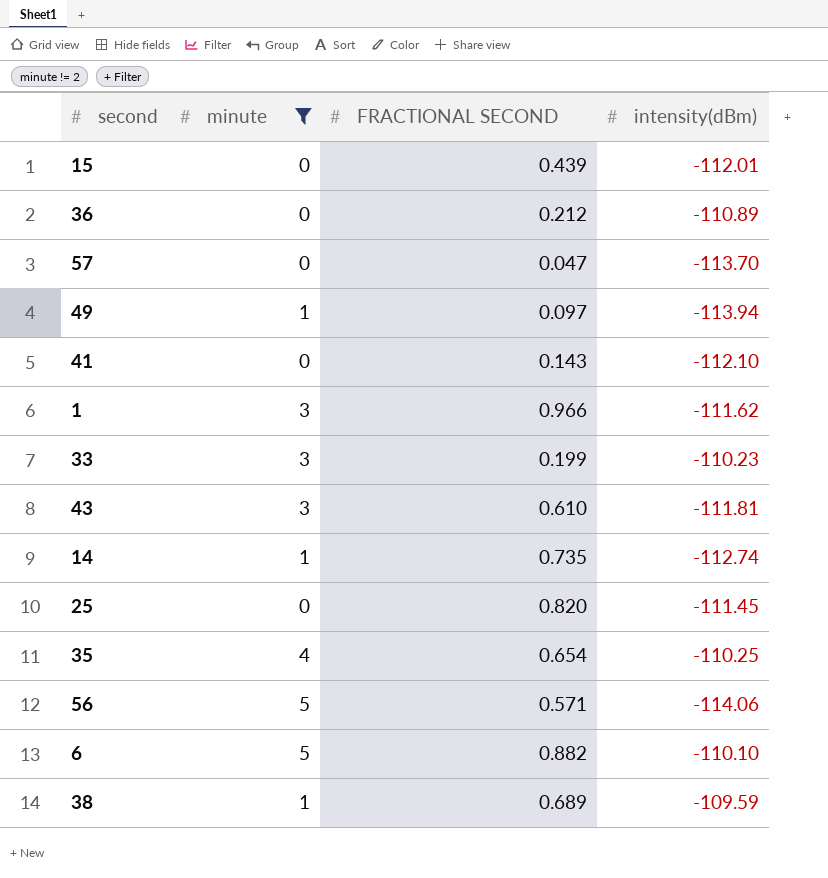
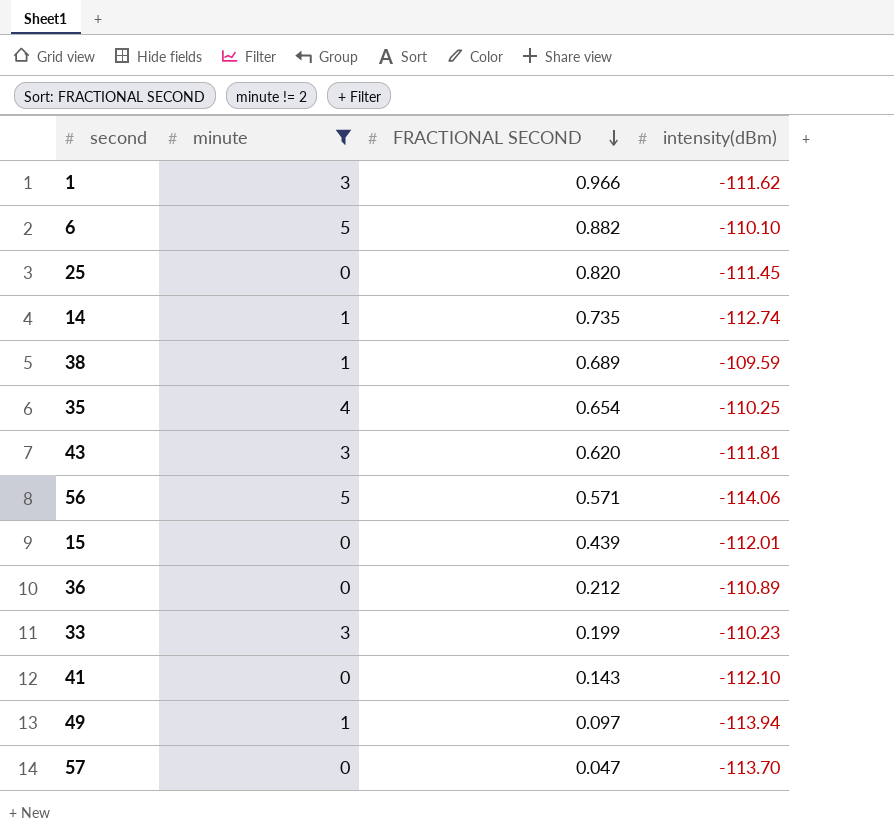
row order: none -> FRACTIONAL SECOND descending
43 | FRACTIONAL SECOND: 0.610 -> 0.620

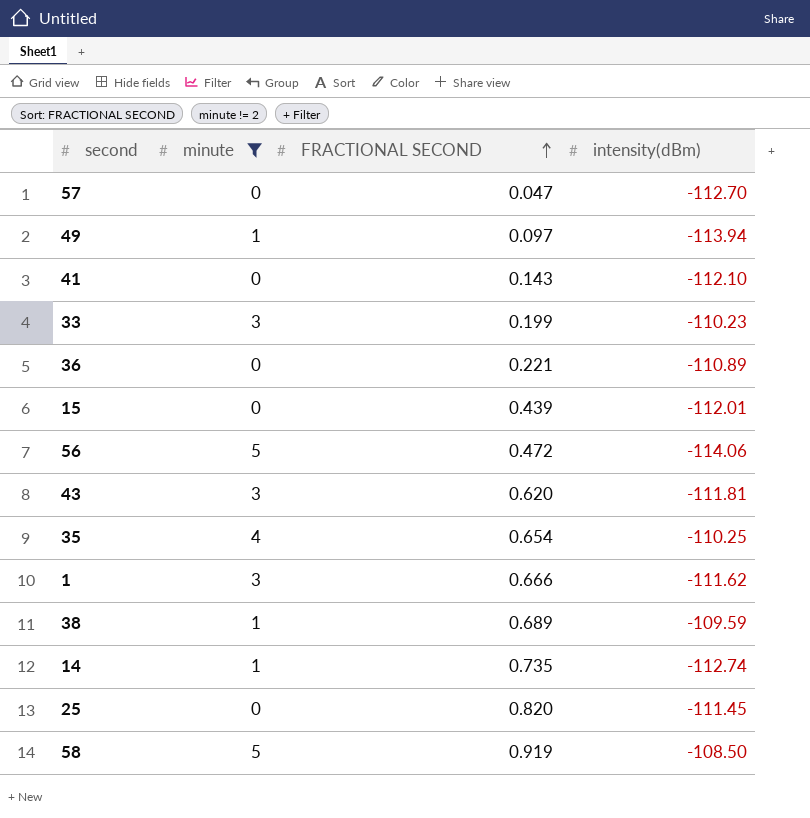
row order: FRACTIONAL SECOND descending -> FRACTIONAL SECOND ascending
row 6: 5 | 0.882 | -110.10 -> none
57 | intensity(dBm): -113.70 -> -112.70
36 | FRACTIONAL SECOND: 0.212 -> 0.221
56 | FRACTIONAL SECOND: 0.571 -> 0.472
1 | FRACTIONAL SECOND: 0.966 -> 0.666
row 58: none -> 5 | 0.919 | -108.50

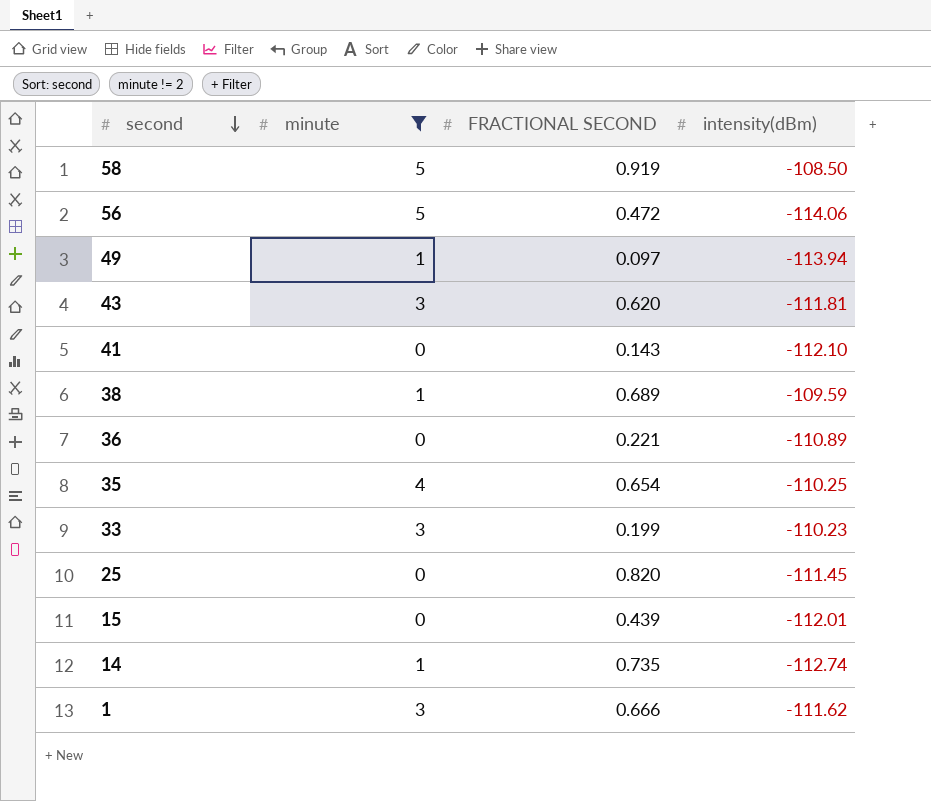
row order: FRACTIONAL SECOND ascending -> second descending
row 57: 0 | 0.047 | -112.70 -> none

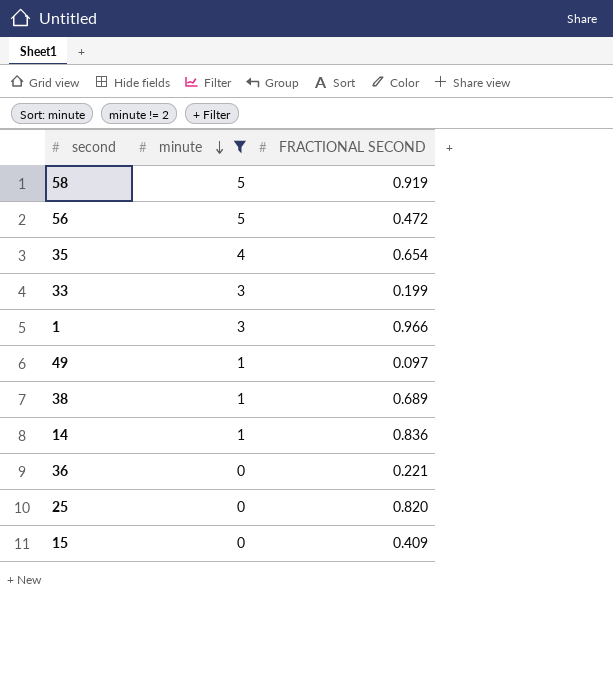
row order: second descending -> minute descending
column intensity(dBm) | position: 4 -> none
row 43: 3 | 0.620 | -111.81 -> none
row 41: 0 | 0.143 | -112.10 -> none
1 | FRACTIONAL SECOND: 0.666 -> 0.966
14 | FRACTIONAL SECOND: 0.735 -> 0.836
15 | FRACTIONAL SECOND: 0.439 -> 0.409

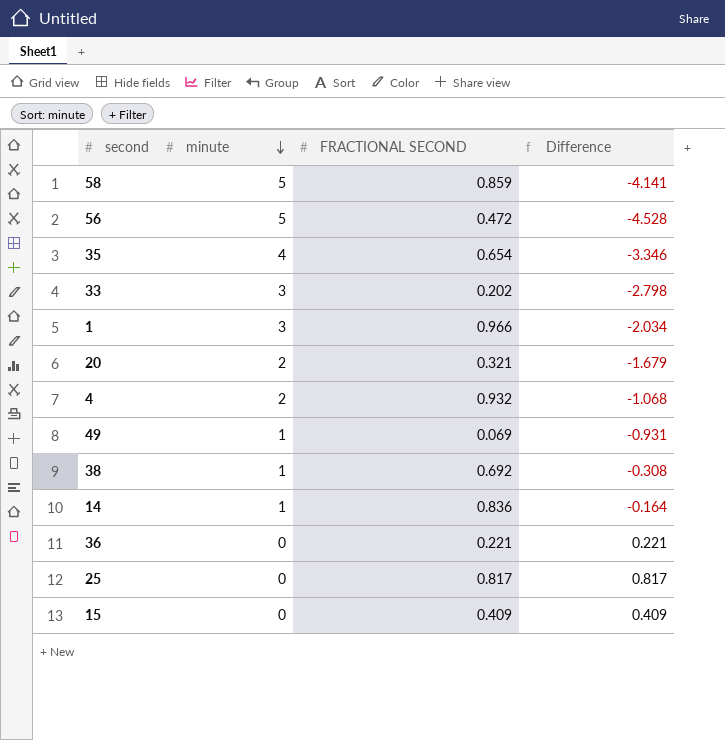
filter: minute != 2 -> none
column Difference | formula: none -> [FRACTIONAL SECOND] - [minute]
58 | FRACTIONAL SECOND: 0.919 -> 0.859
33 | FRACTIONAL SECOND: 0.199 -> 0.202
49 | FRACTIONAL SECOND: 0.097 -> 0.069
38 | FRACTIONAL SECOND: 0.689 -> 0.692
25 | FRACTIONAL SECOND: 0.820 -> 0.817

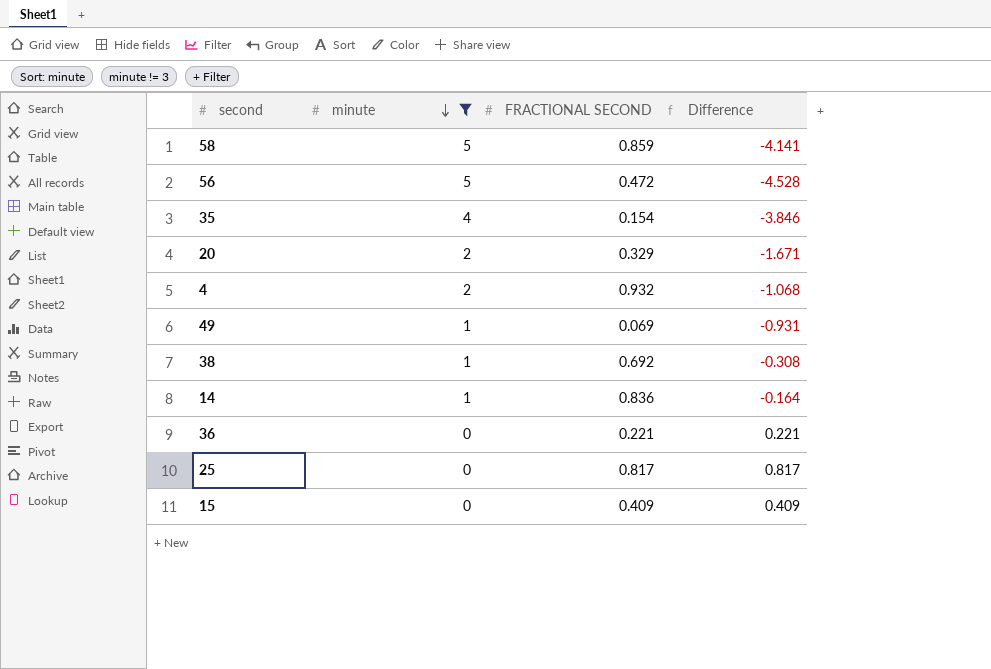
filter: none -> minute != 3
35 | FRACTIONAL SECOND: 0.654 -> 0.154
35 | Difference: -3.346 -> -3.846
20 | FRACTIONAL SECOND: 0.321 -> 0.329
20 | Difference: -1.679 -> -1.671

